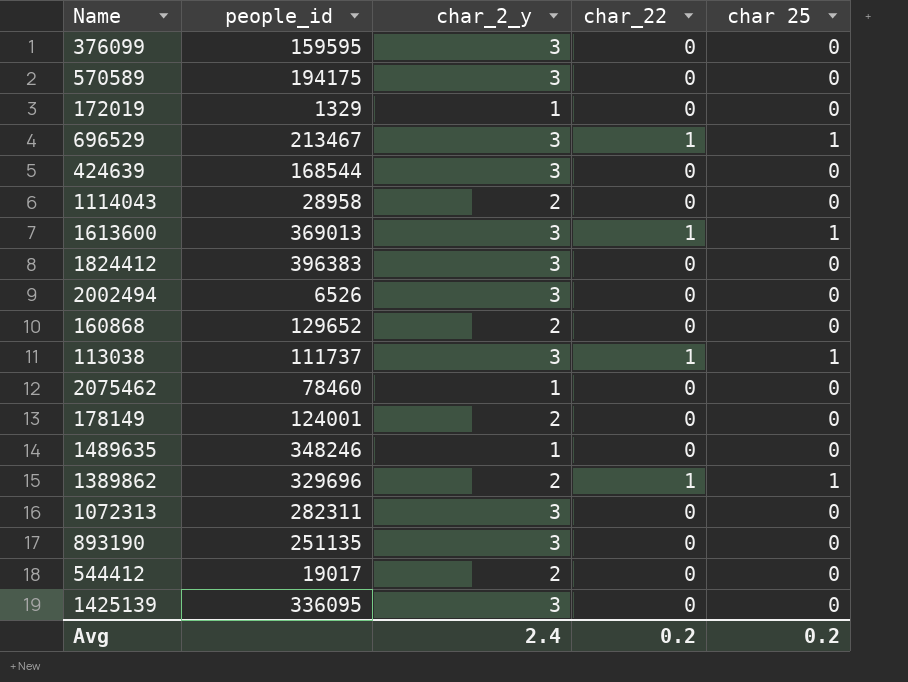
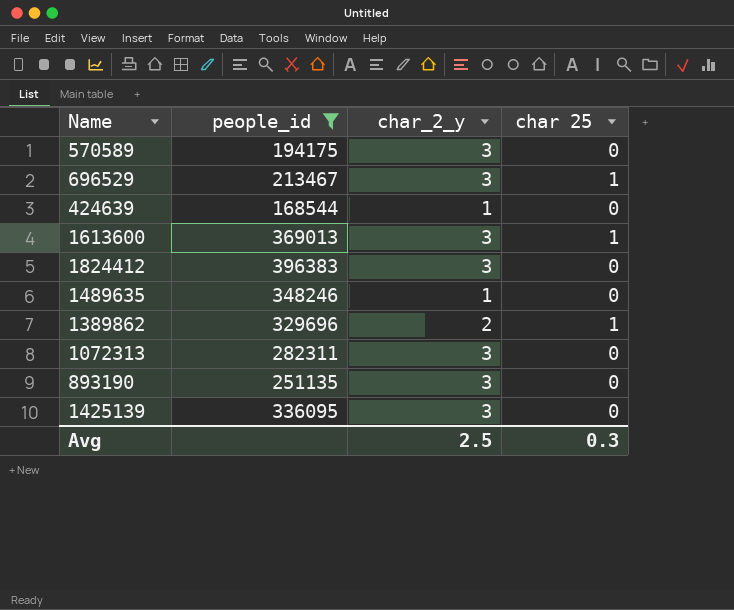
filter: none -> people_id >= 168544
column char_22 | position: 4 -> none
424639 | char_2_y: 3 -> 1
Avg | char_2_y: 2.4 -> 2.5
Avg | char 25: 0.2 -> 0.3

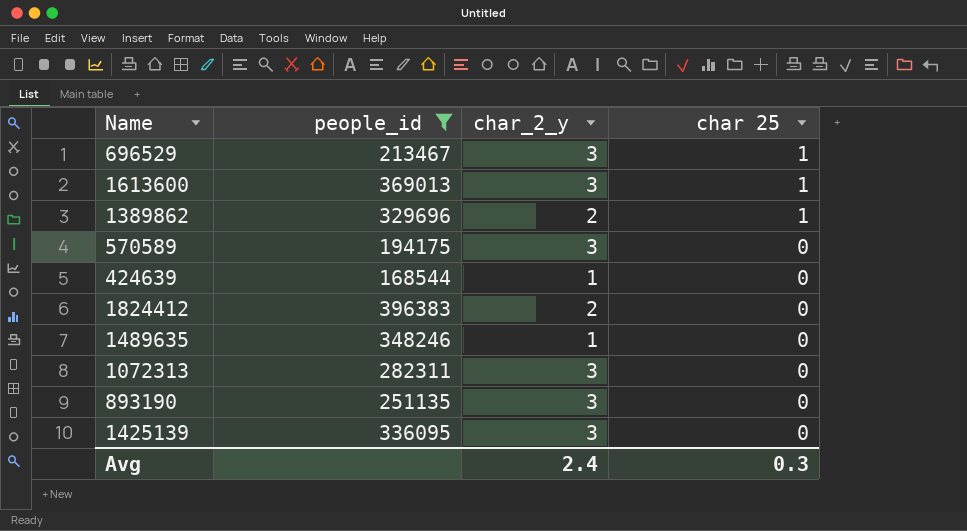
row order: none -> char 25 descending
1824412 | char_2_y: 3 -> 2
Avg | char_2_y: 2.5 -> 2.4

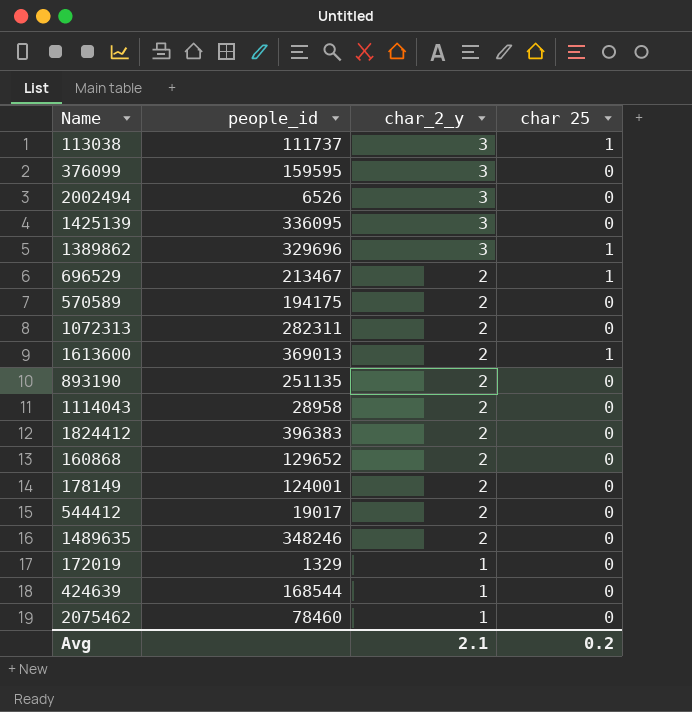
filter: people_id >= 168544 -> none
row order: char 25 descending -> char_2_y descending
1389862 | char_2_y: 2 -> 3
696529 | char_2_y: 3 -> 2
570589 | char_2_y: 3 -> 2
1072313 | char_2_y: 3 -> 2
1613600 | char_2_y: 3 -> 2
893190 | char_2_y: 3 -> 2
1489635 | char_2_y: 1 -> 2
Avg | char_2_y: 2.4 -> 2.1
Avg | char 25: 0.3 -> 0.2

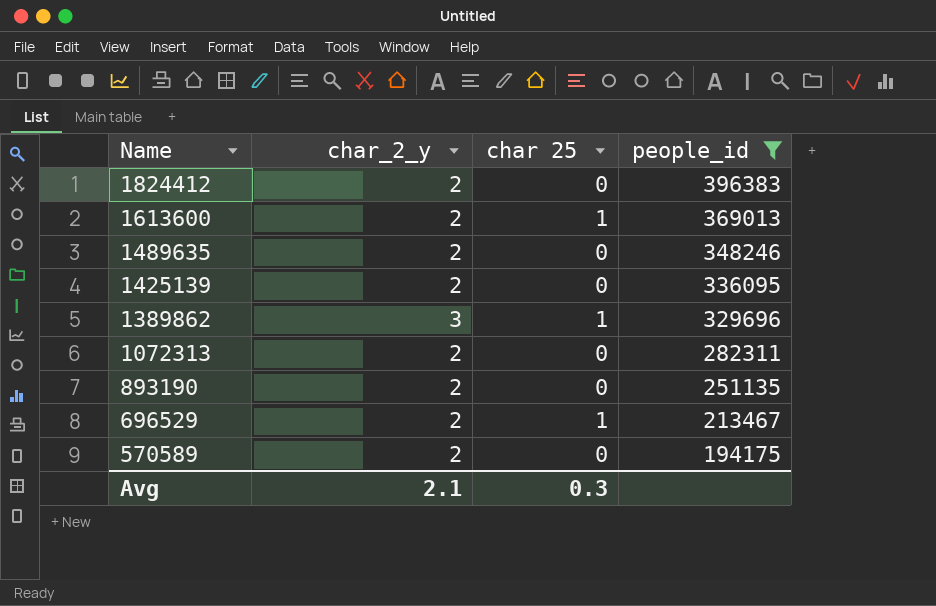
filter: none -> people_id >= 194175
row order: char_2_y descending -> Name descending
column people_id | position: 2 -> 4
1425139 | char_2_y: 3 -> 2
Avg | char 25: 0.2 -> 0.3

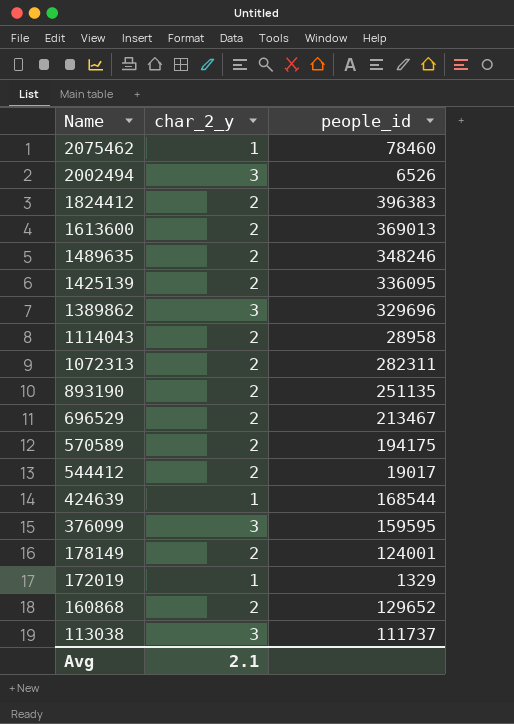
filter: people_id >= 194175 -> none
column char 25 | position: 3 -> none

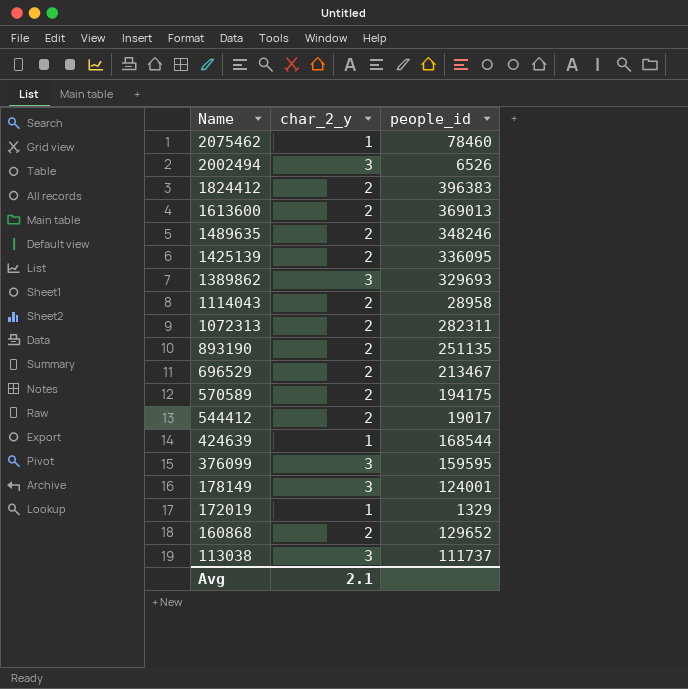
1389862 | people_id: 329696 -> 329693
178149 | char_2_y: 2 -> 3

